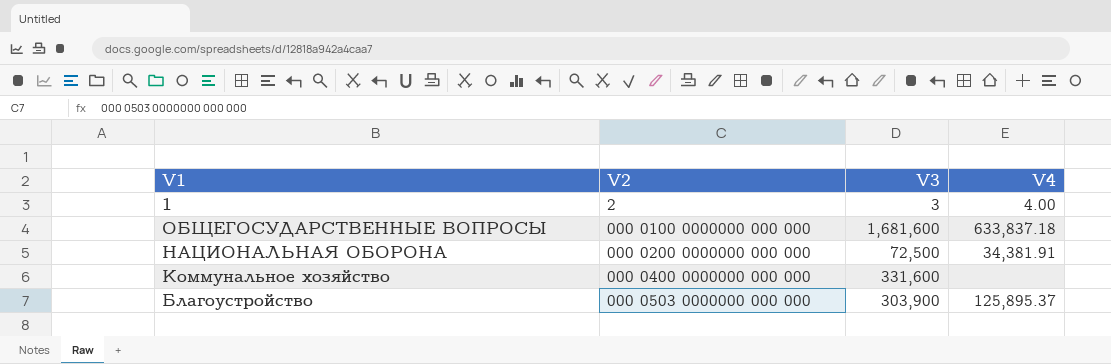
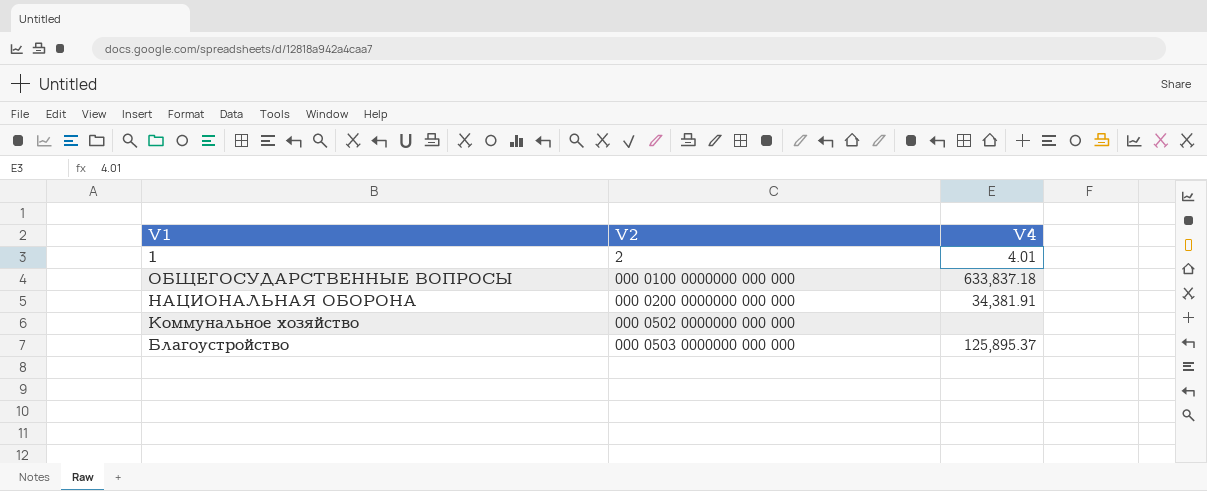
column V3 | position: 3 -> none
1 | V4: 4.00 -> 4.01
Коммунальное хозяйство | V2: 000 0400 0000000 000 000 -> 000 0502 0000000 000 000

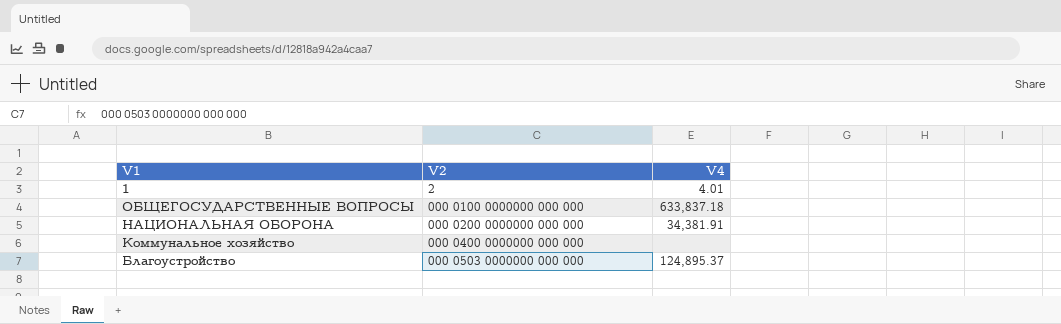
Коммунальное хозяйство | V2: 000 0502 0000000 000 000 -> 000 0400 0000000 000 000
Благоустройство | V4: 125,895.37 -> 124,895.37

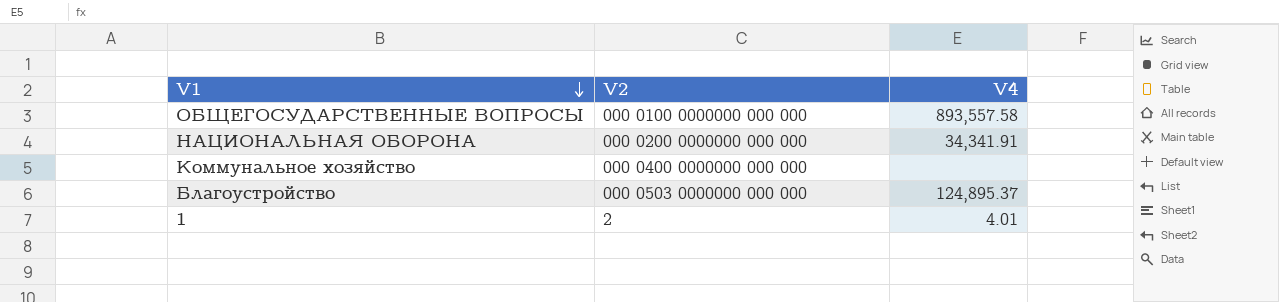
row order: none -> V1 descending
ОБЩЕГОСУДАРСТВЕННЫЕ ВОПРОСЫ | V4: 633,837.18 -> 893,557.58
НАЦИОНАЛЬНАЯ ОБОРОНА | V4: 34,381.91 -> 34,341.91

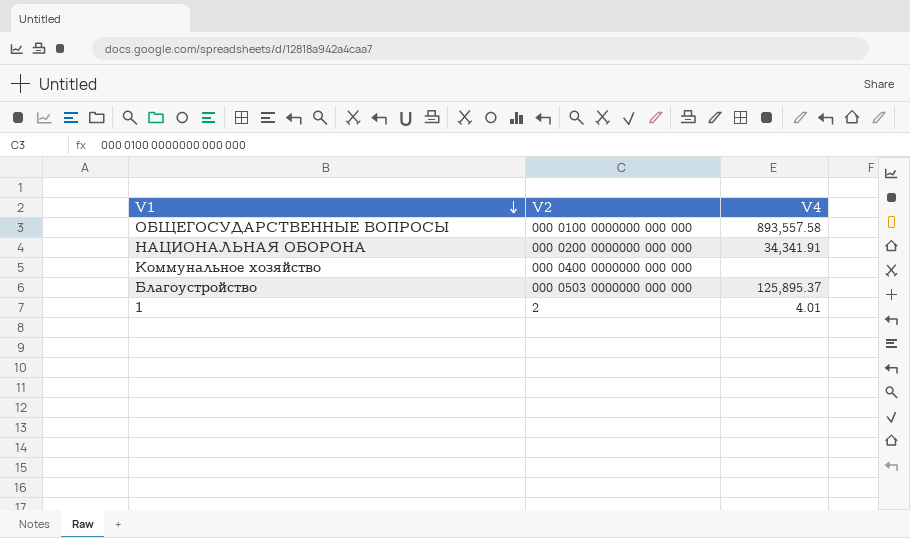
Благоустройство | V4: 124,895.37 -> 125,895.37

